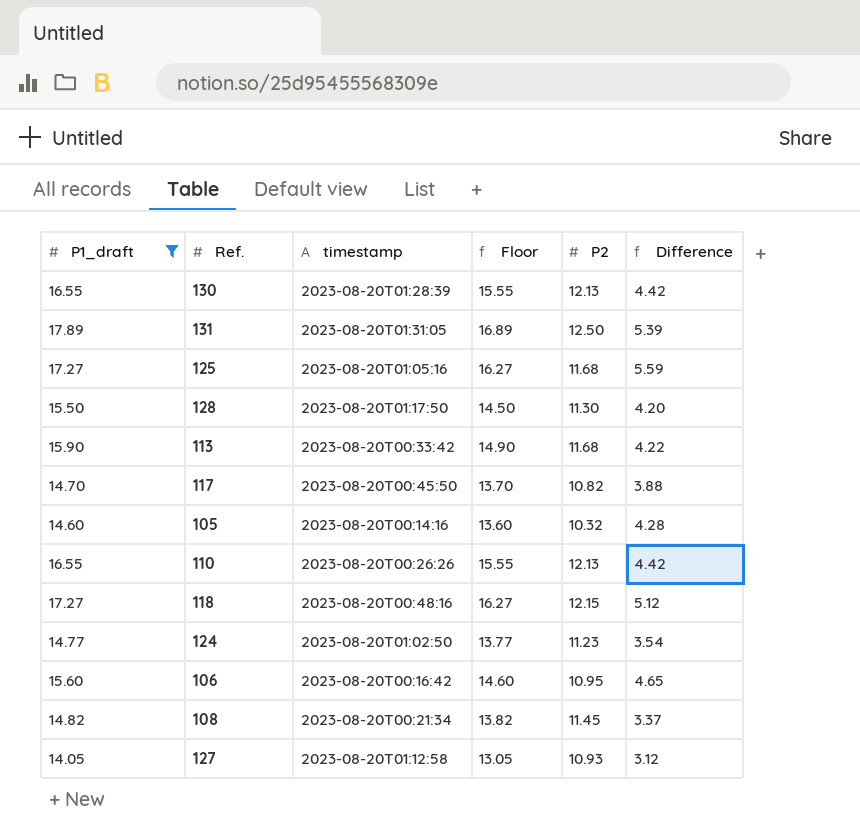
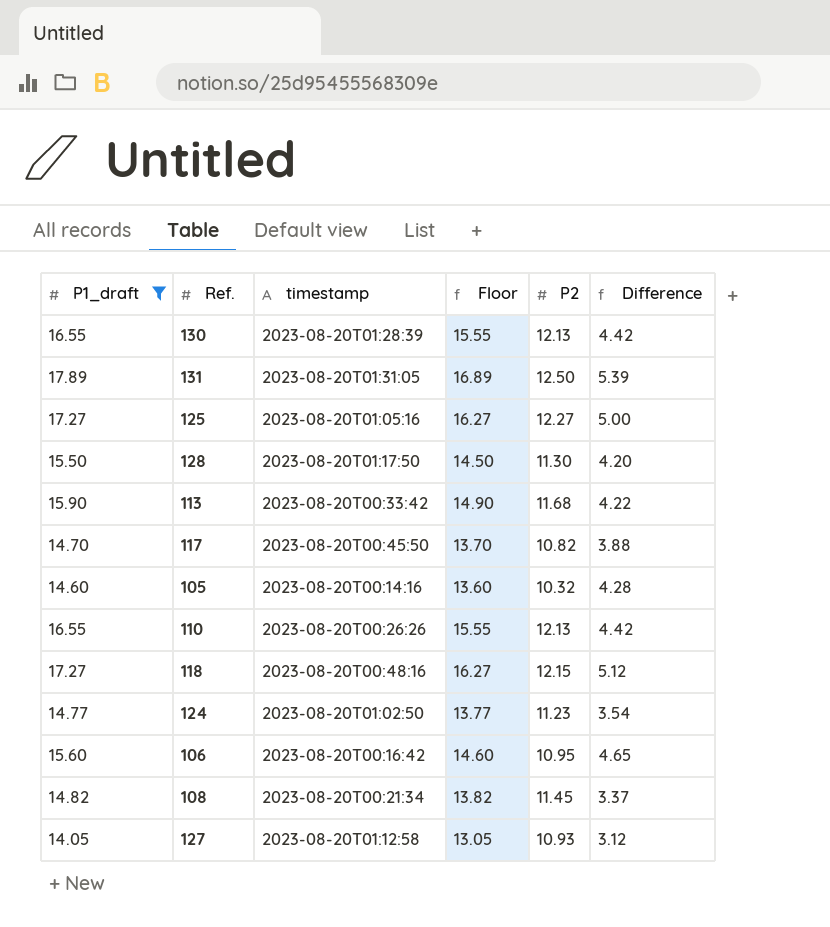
125 | P2: 11.68 -> 12.27
125 | Difference: 5.59 -> 5.00

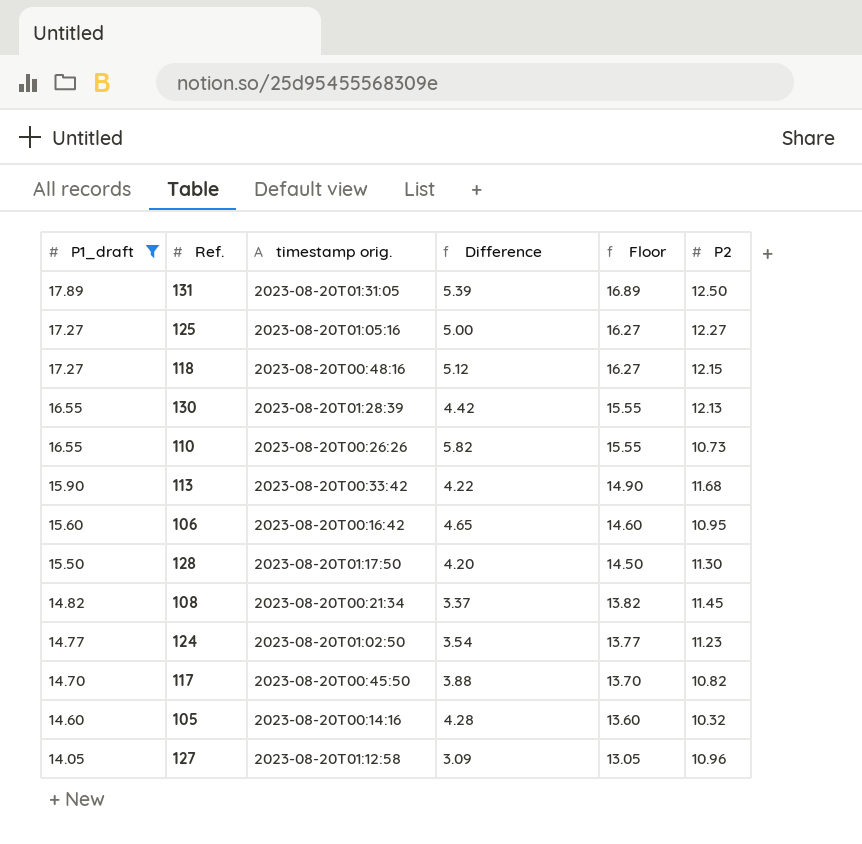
row order: none -> P1_draft descending
column name: timestamp -> timestamp orig.
column Difference | position: 6 -> 4
110 | Difference: 4.42 -> 5.82
110 | P2: 12.13 -> 10.73
127 | Difference: 3.12 -> 3.09
127 | P2: 10.93 -> 10.96

